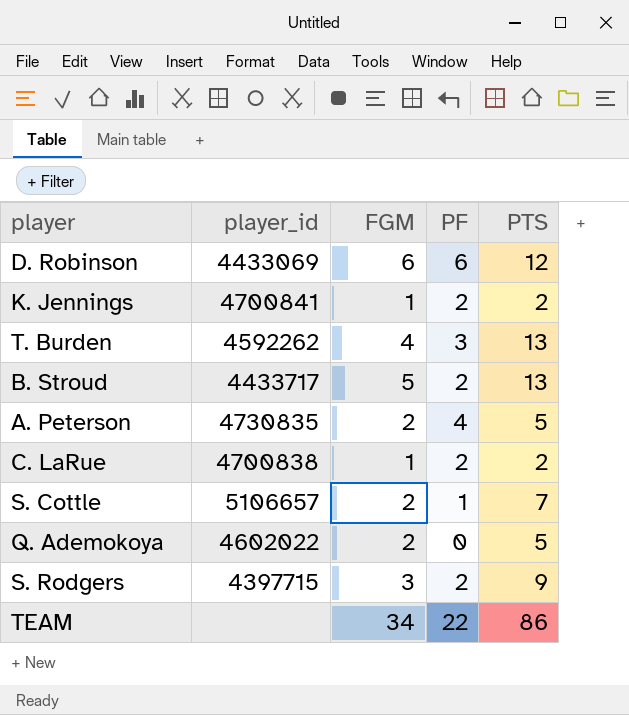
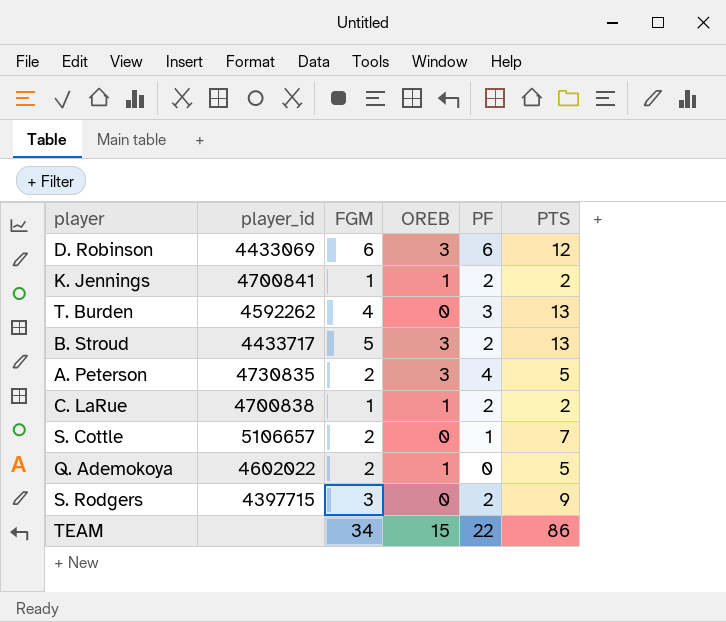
column OREB | position: none -> 4

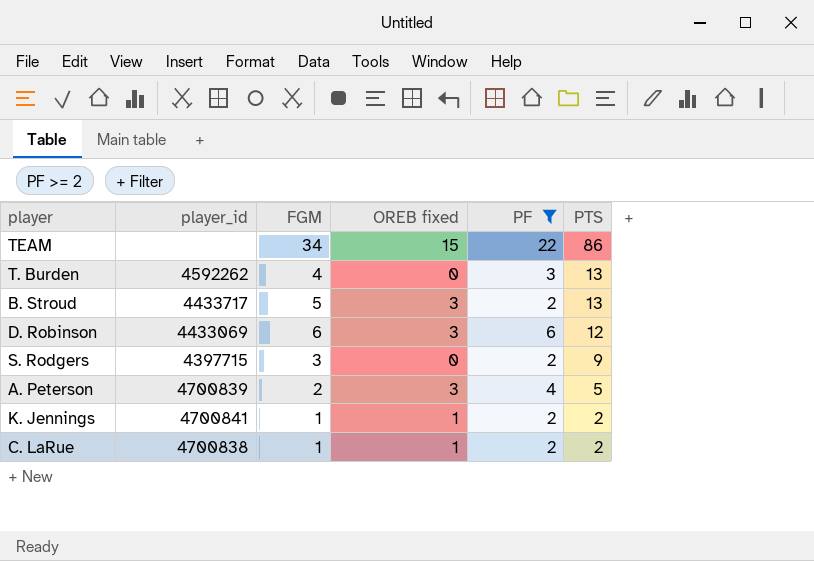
filter: none -> PF >= 2
row order: none -> PTS descending
column name: OREB -> OREB fixed
A. Peterson | player_id: 4730835 -> 4700839

